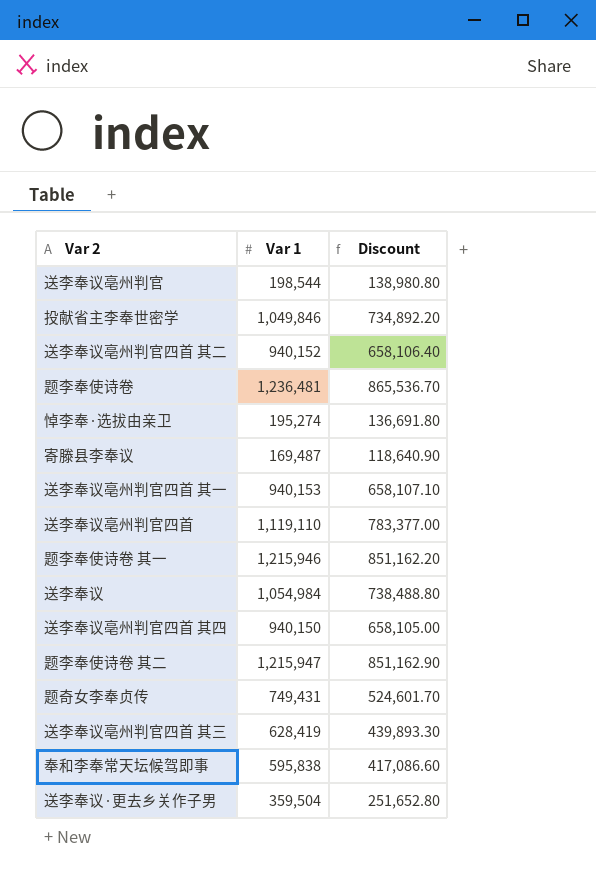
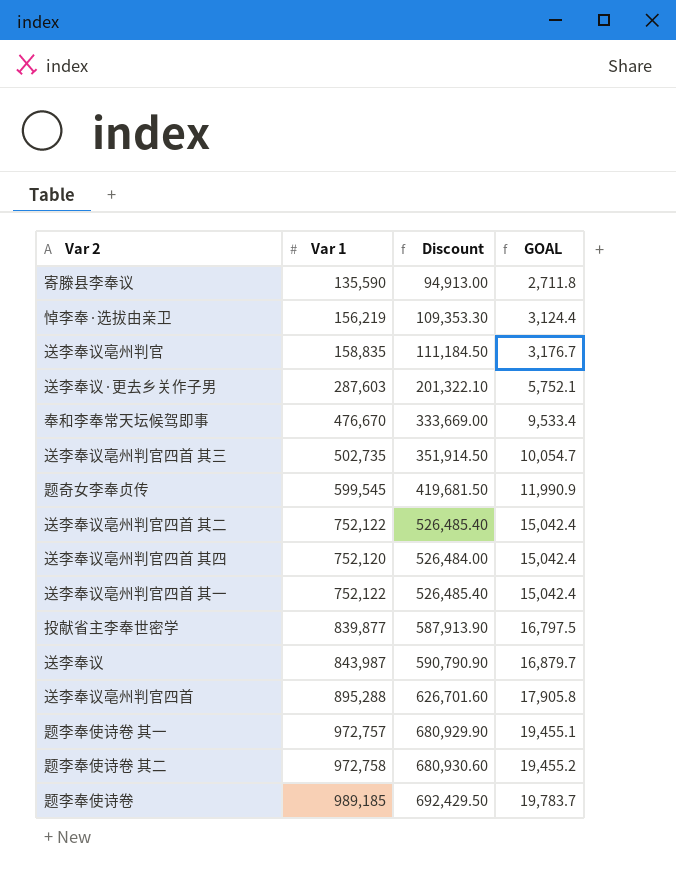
row order: none -> GOAL ascending
column GOAL | formula: none -> [Var 1] * 0.02
寄滕县李奉议 | Var 1: 169,487 -> 135,590
寄滕县李奉议 | Discount: 118,640.90 -> 94,913.00
悼李奉·选拔由亲卫 | Var 1: 195,274 -> 156,219
悼李奉·选拔由亲卫 | Discount: 136,691.80 -> 109,353.30
送李奉议亳州判官 | Var 1: 198,544 -> 158,835
送李奉议亳州判官 | Discount: 138,980.80 -> 111,184.50
送李奉议·更去乡关作子男 | Var 1: 359,504 -> 287,603
送李奉议·更去乡关作子男 | Discount: 251,652.80 -> 201,322.10
奉和李奉常天坛候驾即事 | Var 1: 595,838 -> 476,670
奉和李奉常天坛候驾即事 | Discount: 417,086.60 -> 333,669.00
送李奉议亳州判官四首 其三 | Var 1: 628,419 -> 502,735
送李奉议亳州判官四首 其三 | Discount: 439,893.30 -> 351,914.50
题奇女李奉贞传 | Var 1: 749,431 -> 599,545
题奇女李奉贞传 | Discount: 524,601.70 -> 419,681.50
送李奉议亳州判官四首 其二 | Var 1: 940,152 -> 752,122
送李奉议亳州判官四首 其二 | Discount: 658,106.40 -> 526,485.40
送李奉议亳州判官四首 其四 | Var 1: 940,150 -> 752,120
送李奉议亳州判官四首 其四 | Discount: 658,105.00 -> 526,484.00
送李奉议亳州判官四首 其一 | Var 1: 940,153 -> 752,122
送李奉议亳州判官四首 其一 | Discount: 658,107.10 -> 526,485.40
投献省主李奉世密学 | Var 1: 1,049,846 -> 839,877
投献省主李奉世密学 | Discount: 734,892.20 -> 587,913.90
送李奉议 | Var 1: 1,054,984 -> 843,987
送李奉议 | Discount: 738,488.80 -> 590,790.90
送李奉议亳州判官四首 | Var 1: 1,119,110 -> 895,288
送李奉议亳州判官四首 | Discount: 783,377.00 -> 626,701.60
题李奉使诗卷 其一 | Var 1: 1,215,946 -> 972,757
题李奉使诗卷 其一 | Discount: 851,162.20 -> 680,929.90
题李奉使诗卷 其二 | Var 1: 1,215,947 -> 972,758
题李奉使诗卷 其二 | Discount: 851,162.90 -> 680,930.60
题李奉使诗卷 | Var 1: 1,236,481 -> 989,185
题李奉使诗卷 | Discount: 865,536.70 -> 692,429.50

